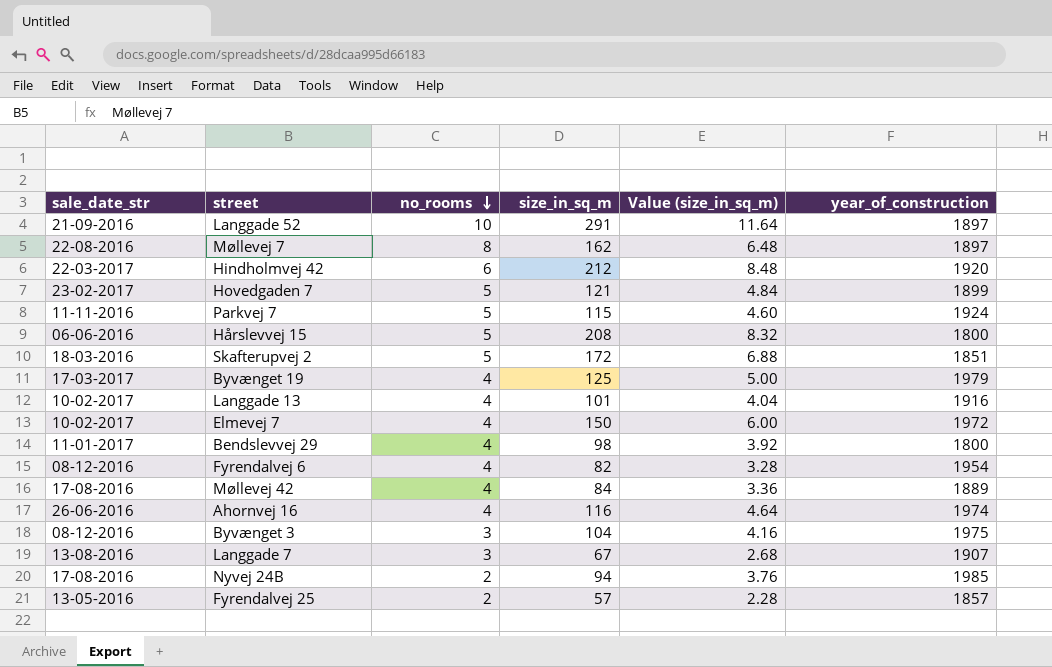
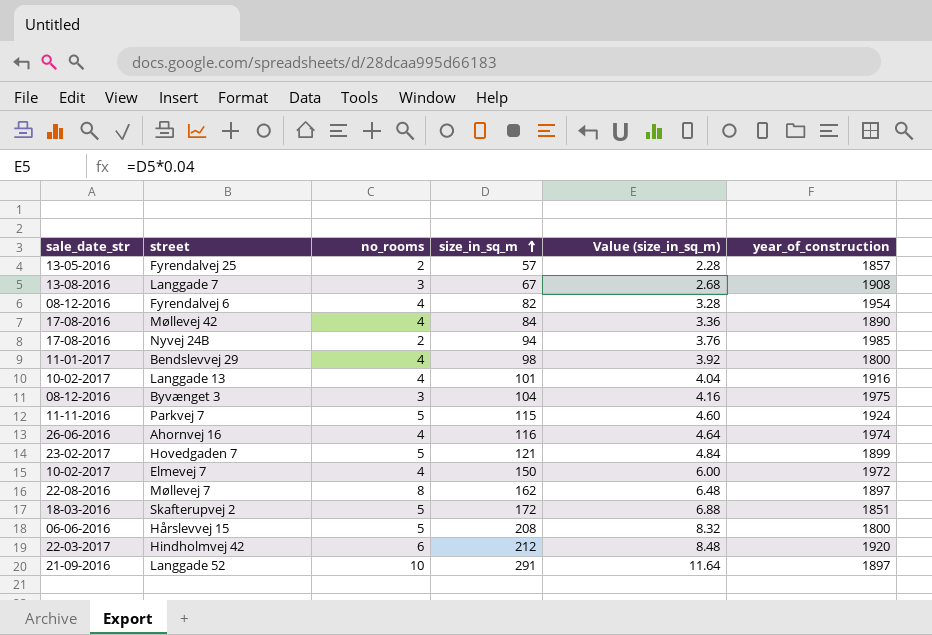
row order: no_rooms descending -> size_in_sq_m ascending
row Byvænget 19: 17-03-2017 | 4 | 125 | 5.00 | 1979 -> none
Langgade 7 | year_of_construction: 1907 -> 1908
Møllevej 42 | year_of_construction: 1889 -> 1890

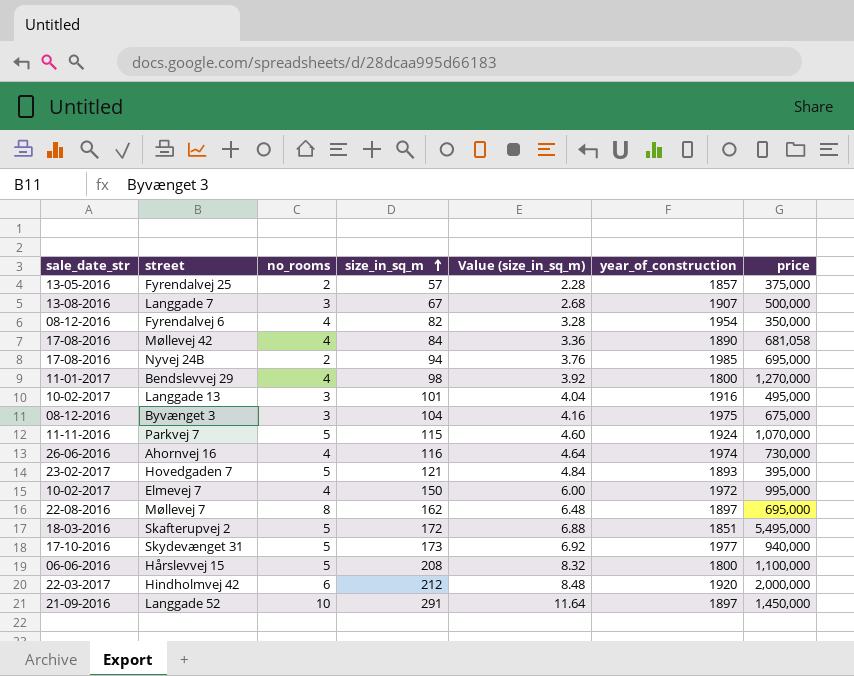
column price | position: none -> 7
Langgade 7 | year_of_construction: 1908 -> 1907
Langgade 13 | no_rooms: 4 -> 3
Hovedgaden 7 | year_of_construction: 1899 -> 1893
row Skydevænget 31: none -> 17-10-2016 | 5 | 173 | 6.92 | 1977 | 940,000

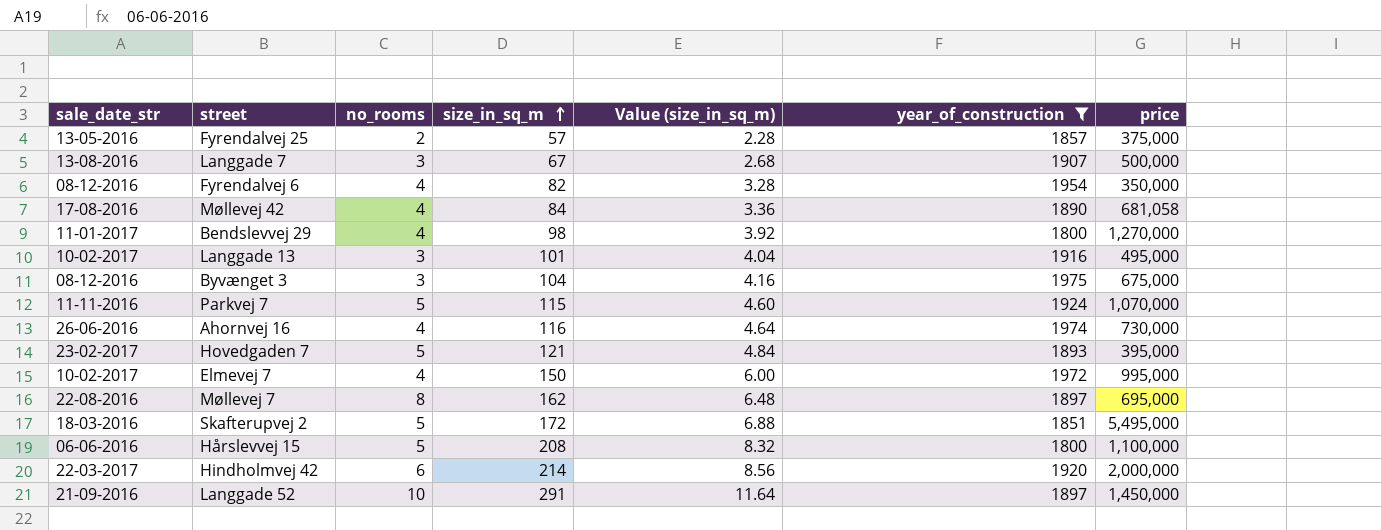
filter: none -> year_of_construction <= 1975
Hindholmvej 42 | size_in_sq_m: 212 -> 214
Hindholmvej 42 | Value (size_in_sq_m): 8.48 -> 8.56

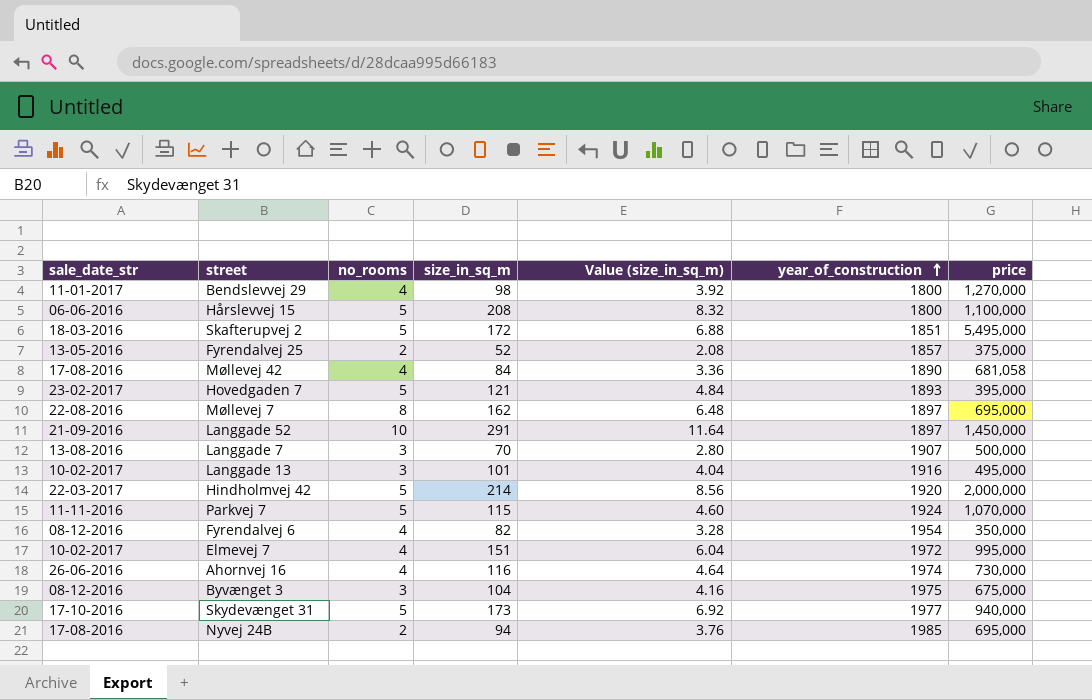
filter: year_of_construction <= 1975 -> none
row order: size_in_sq_m ascending -> year_of_construction ascending
Fyrendalvej 25 | size_in_sq_m: 57 -> 52
Fyrendalvej 25 | Value (size_in_sq_m): 2.28 -> 2.08
Langgade 7 | size_in_sq_m: 67 -> 70
Langgade 7 | Value (size_in_sq_m): 2.68 -> 2.80
Hindholmvej 42 | no_rooms: 6 -> 5
Elmevej 7 | size_in_sq_m: 150 -> 151
Elmevej 7 | Value (size_in_sq_m): 6.00 -> 6.04

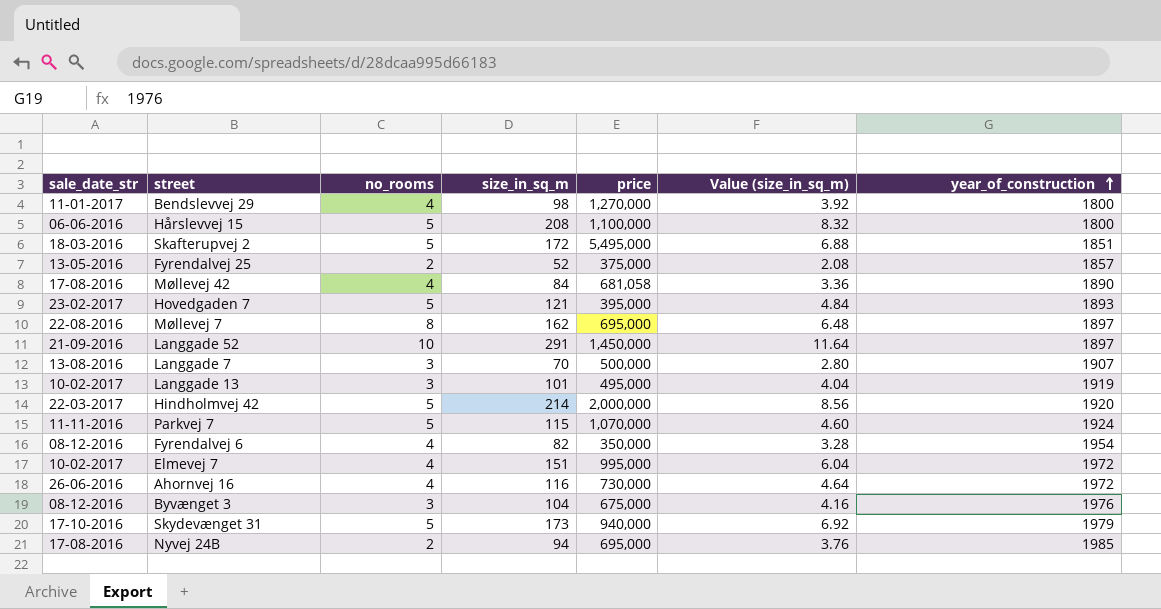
column price | position: 7 -> 5
Langgade 13 | year_of_construction: 1916 -> 1919
Ahornvej 16 | year_of_construction: 1974 -> 1972
Byvænget 3 | year_of_construction: 1975 -> 1976
Skydevænget 31 | year_of_construction: 1977 -> 1979

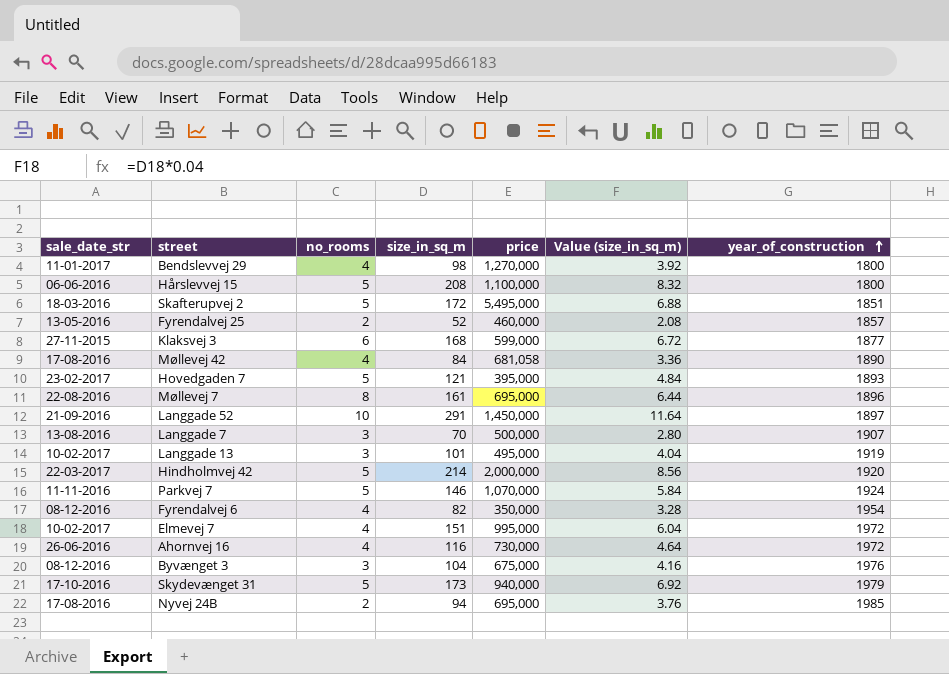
Fyrendalvej 25 | price: 375,000 -> 460,000
row Klaksvej 3: none -> 27-11-2015 | 6 | 168 | 599,000 | 6.72 | 1877
Møllevej 7 | size_in_sq_m: 162 -> 161
Møllevej 7 | Value (size_in_sq_m): 6.48 -> 6.44
Møllevej 7 | year_of_construction: 1897 -> 1896
Parkvej 7 | size_in_sq_m: 115 -> 146
Parkvej 7 | Value (size_in_sq_m): 4.60 -> 5.84

